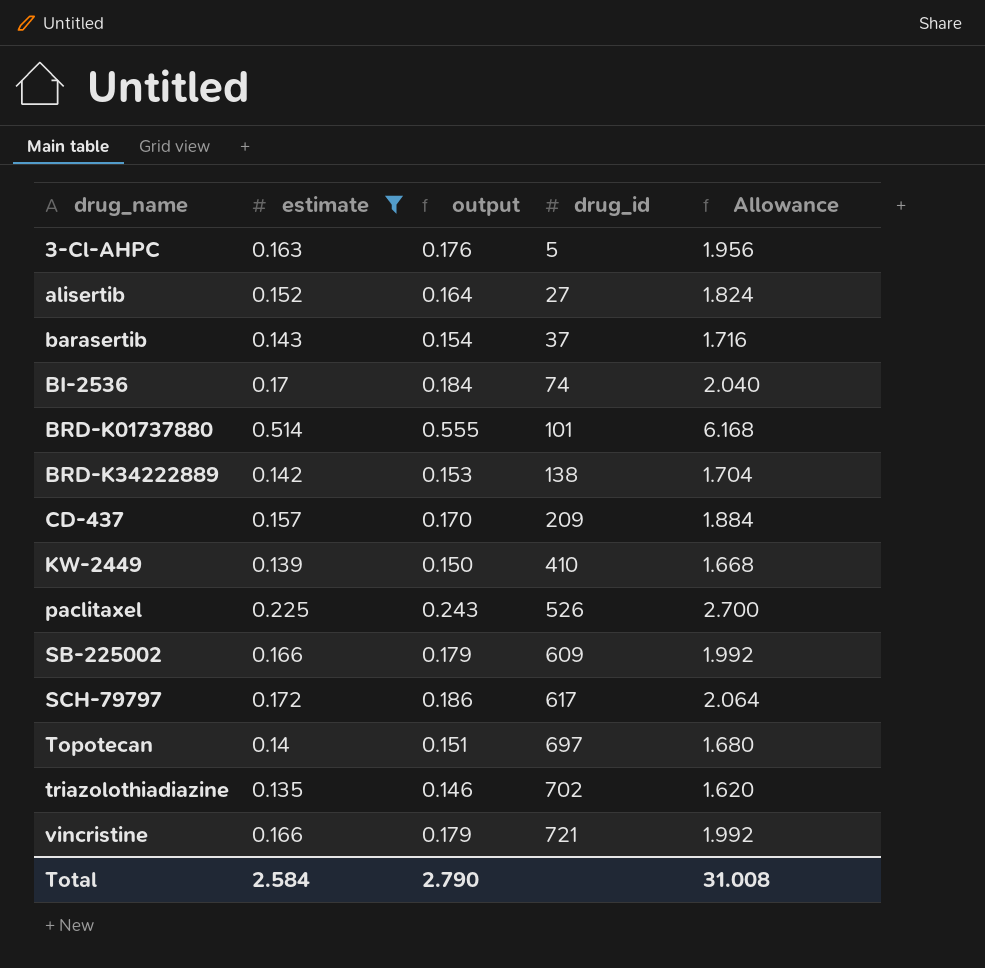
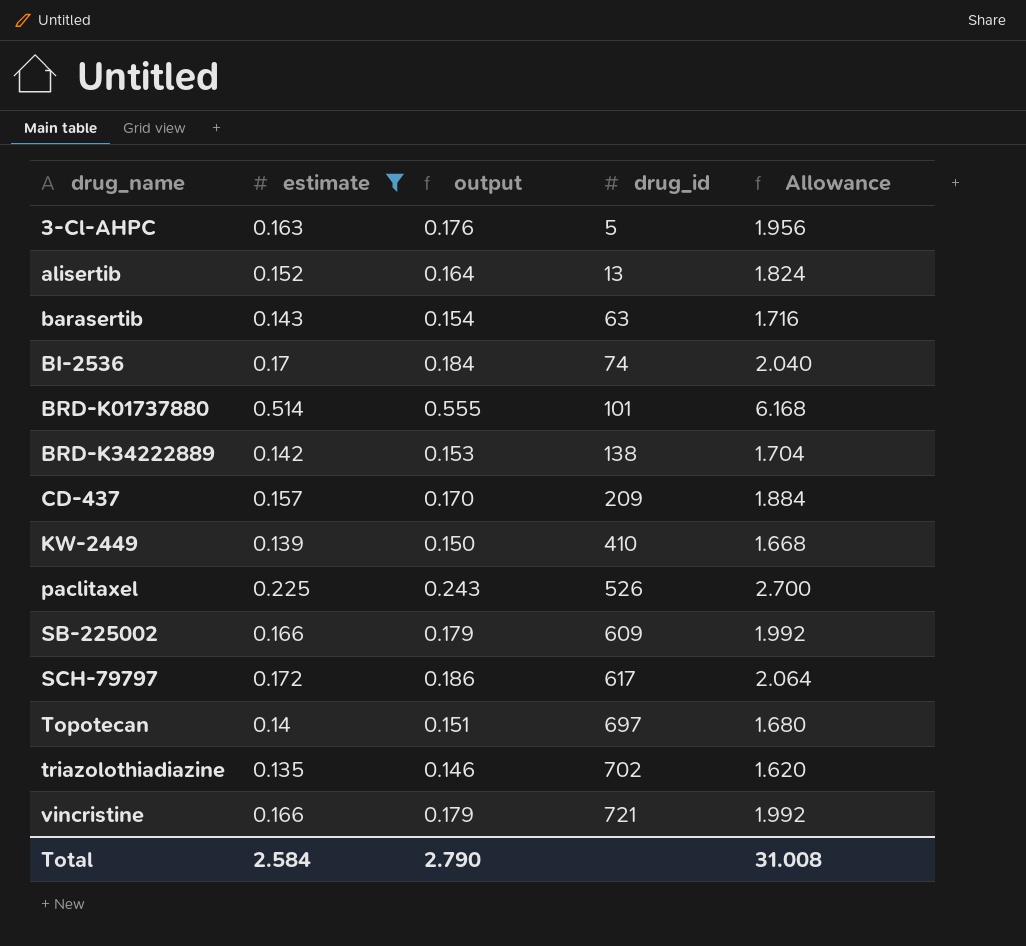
alisertib | drug_id: 27 -> 13
barasertib | drug_id: 37 -> 63

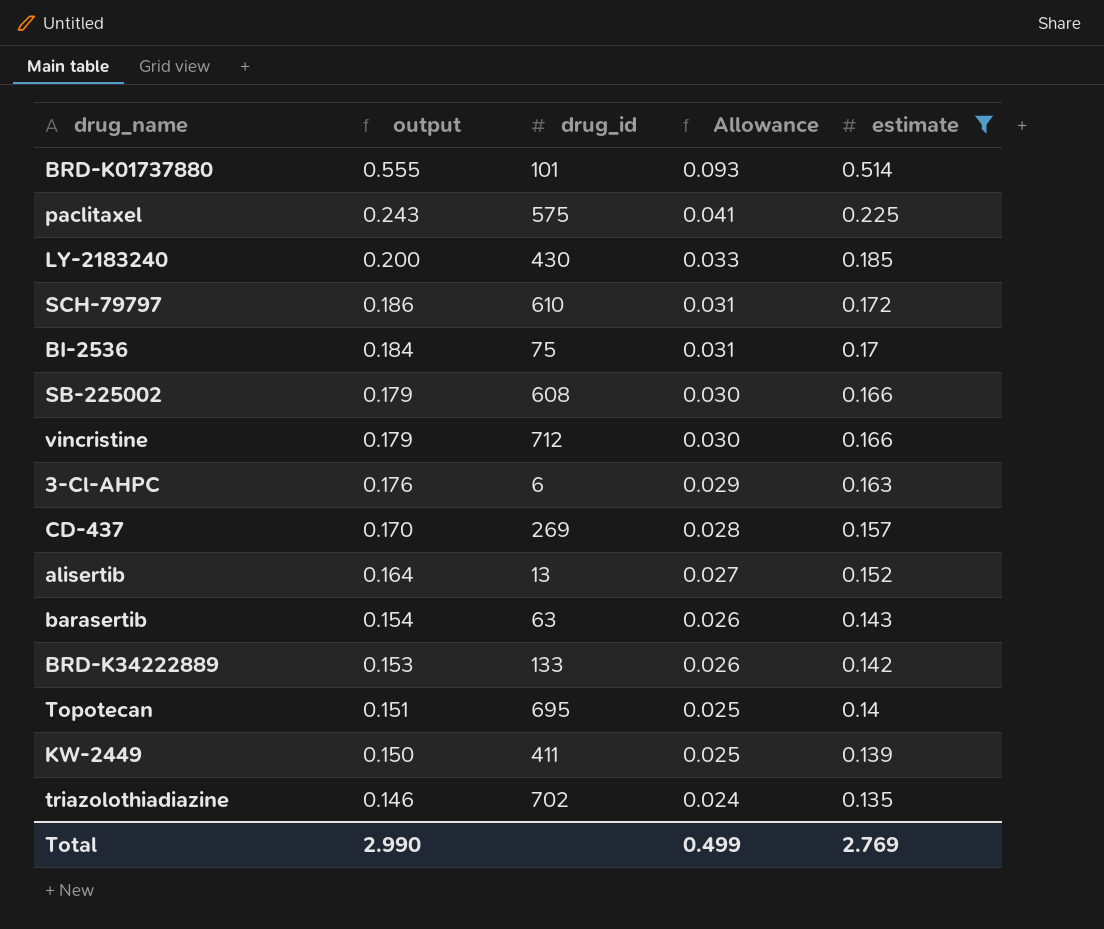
row order: drug_name ascending -> output descending
column Allowance | formula: [estimate] * 12 -> [estimate] * 0.18
column estimate | position: 2 -> 5
paclitaxel | drug_id: 526 -> 575
row LY-2183240: none -> 0.200 | 430 | 0.033 | 0.185
SCH-79797 | drug_id: 617 -> 610
BI-2536 | drug_id: 74 -> 75
SB-225002 | drug_id: 609 -> 608
vincristine | drug_id: 721 -> 712
3-Cl-AHPC | drug_id: 5 -> 6
CD-437 | drug_id: 209 -> 269
BRD-K34222889 | drug_id: 138 -> 133
Topotecan | drug_id: 697 -> 695
KW-2449 | drug_id: 410 -> 411
Total | output: 2.790 -> 2.990
Total | Allowance: 31.008 -> 0.499
Total | estimate: 2.584 -> 2.769

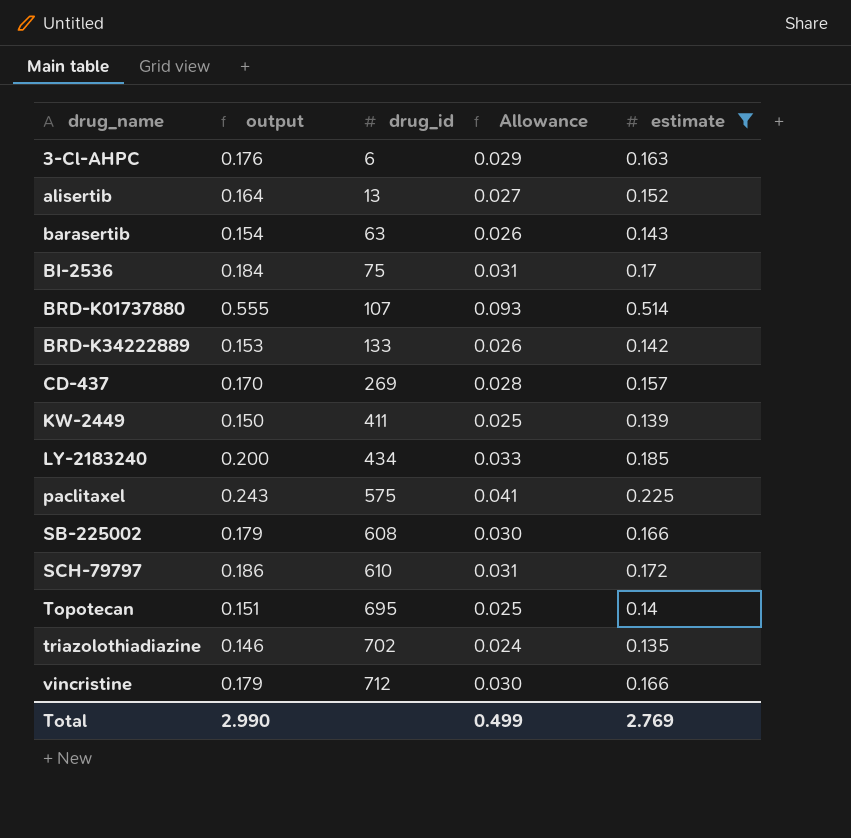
row order: output descending -> drug_name ascending
BRD-K01737880 | drug_id: 101 -> 107
LY-2183240 | drug_id: 430 -> 434

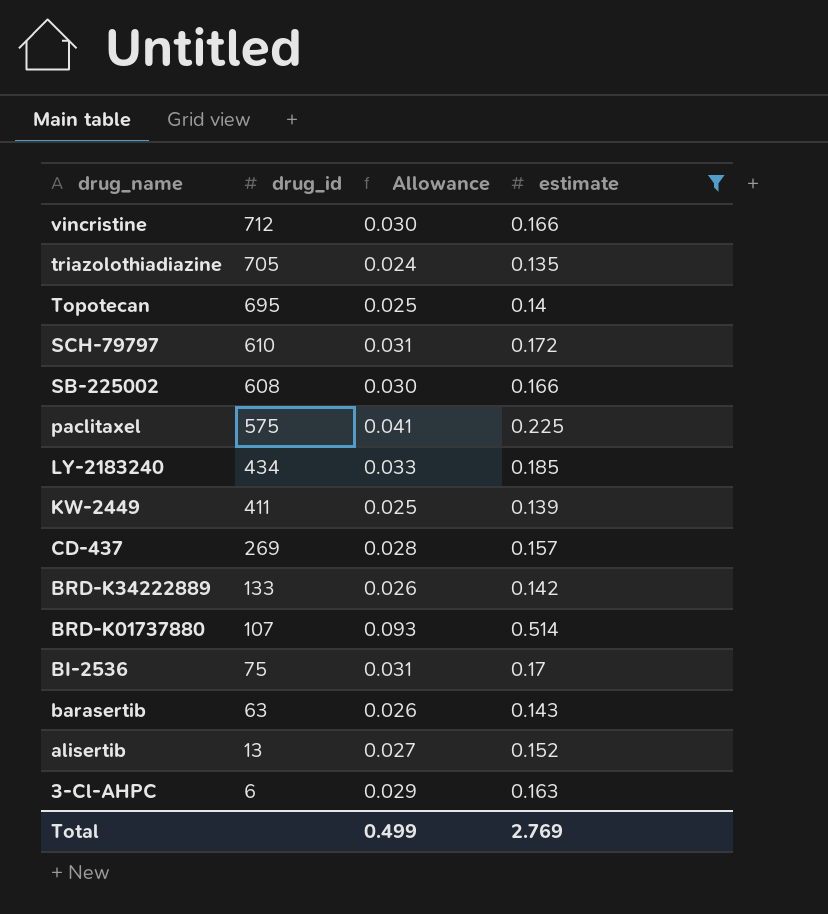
row order: drug_name ascending -> drug_name descending
column output | formula: [estimate] * 1.08 -> none
triazolothiadiazine | drug_id: 702 -> 705

